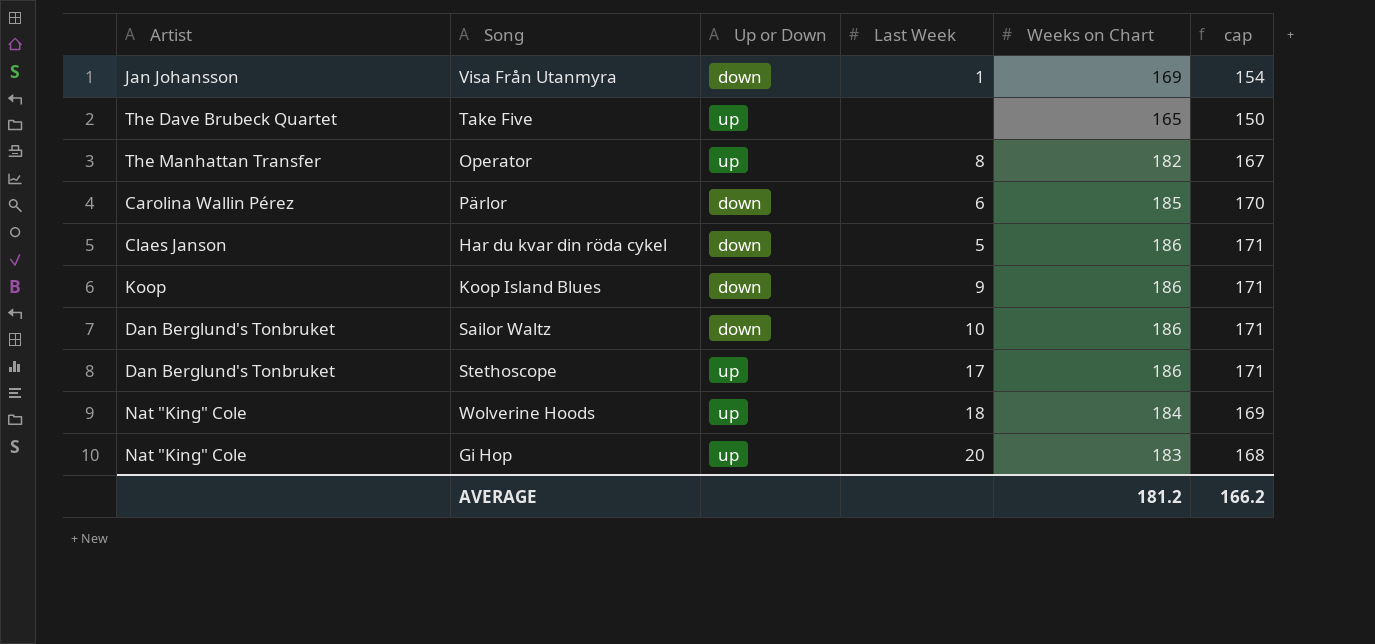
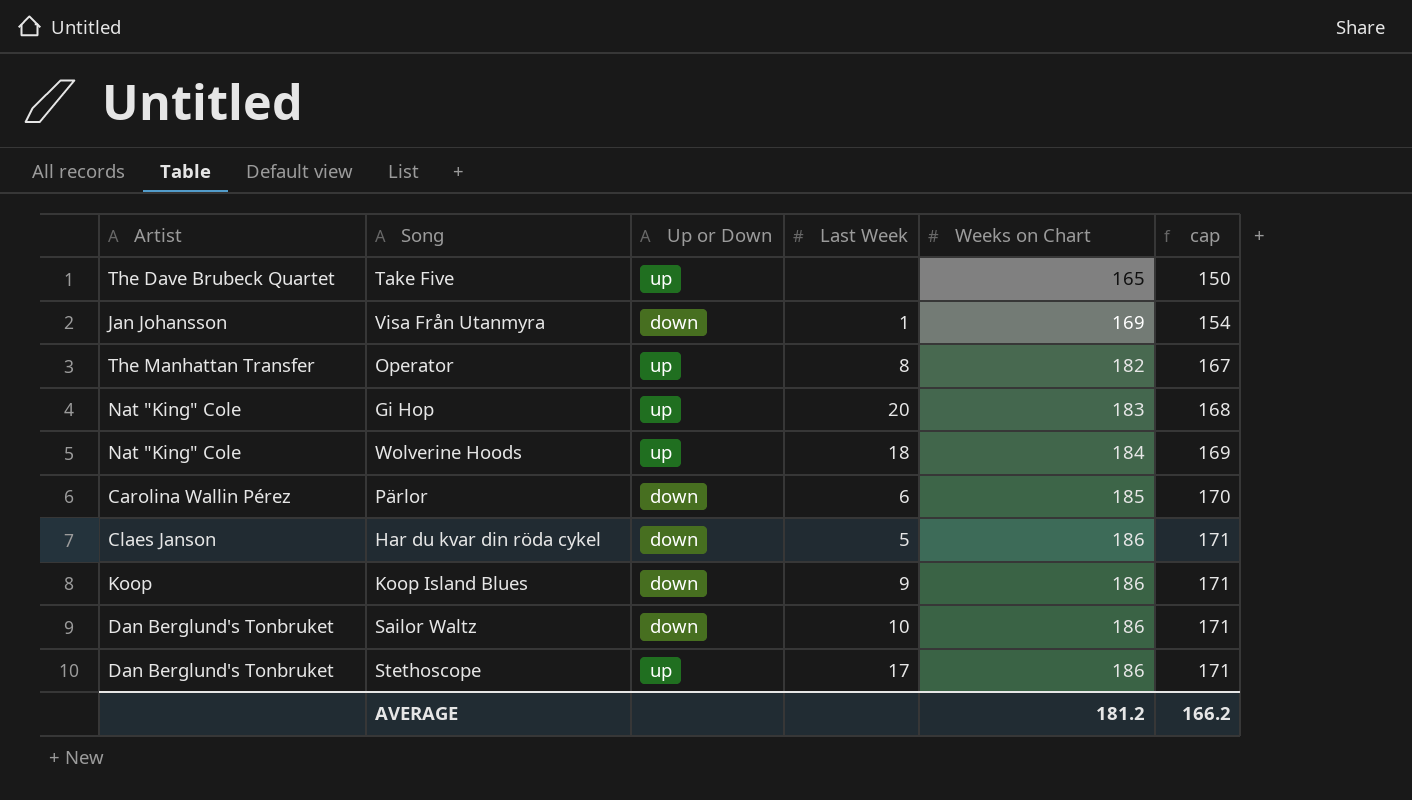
row order: none -> Weeks on Chart ascending

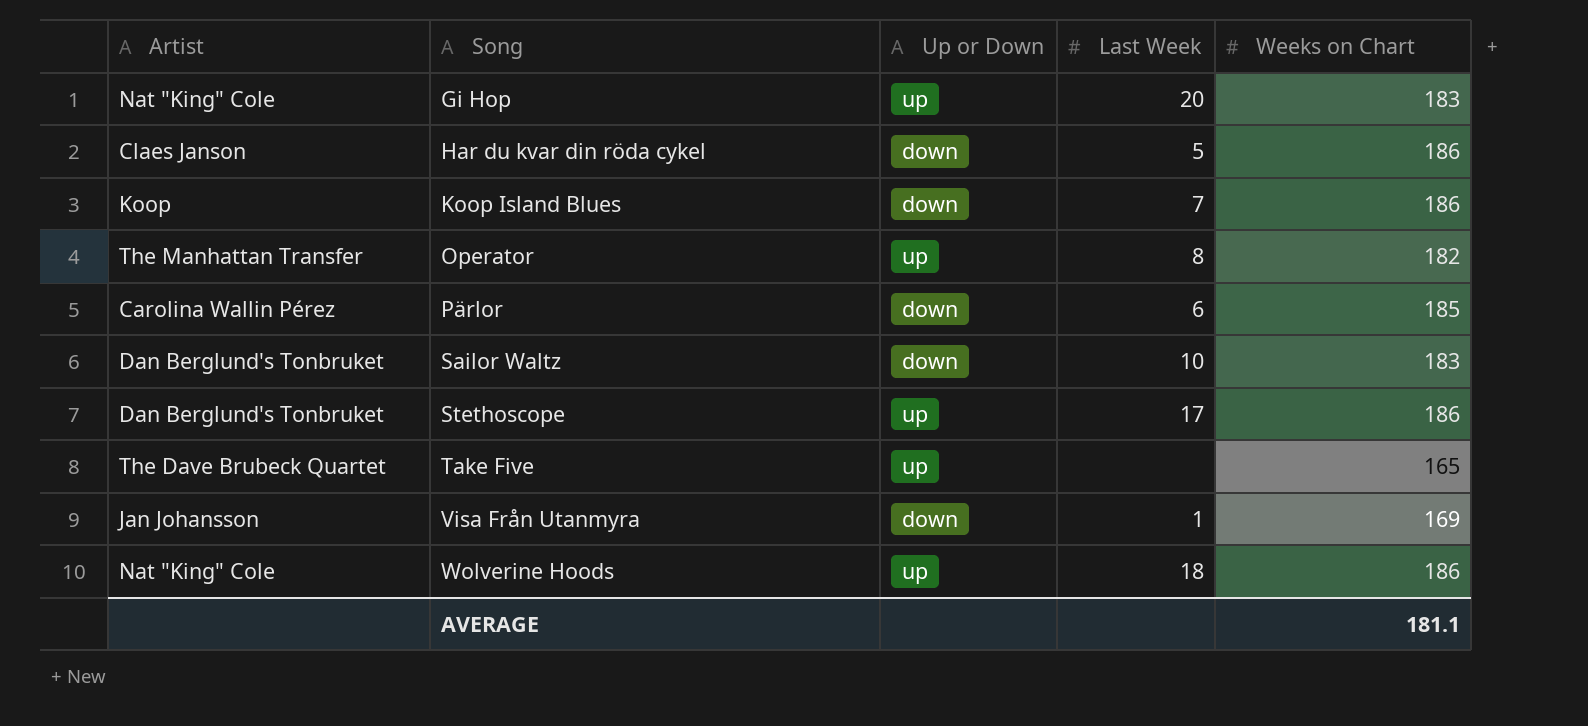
row order: Weeks on Chart ascending -> Song ascending
column cap | formula: [Weeks on Chart] - 15 -> none
Koop Island Blues | Last Week: 9 -> 7
Sailor Waltz | Weeks on Chart: 186 -> 183
Wolverine Hoods | Weeks on Chart: 184 -> 186
AVERAGE | Weeks on Chart: 181.2 -> 181.1

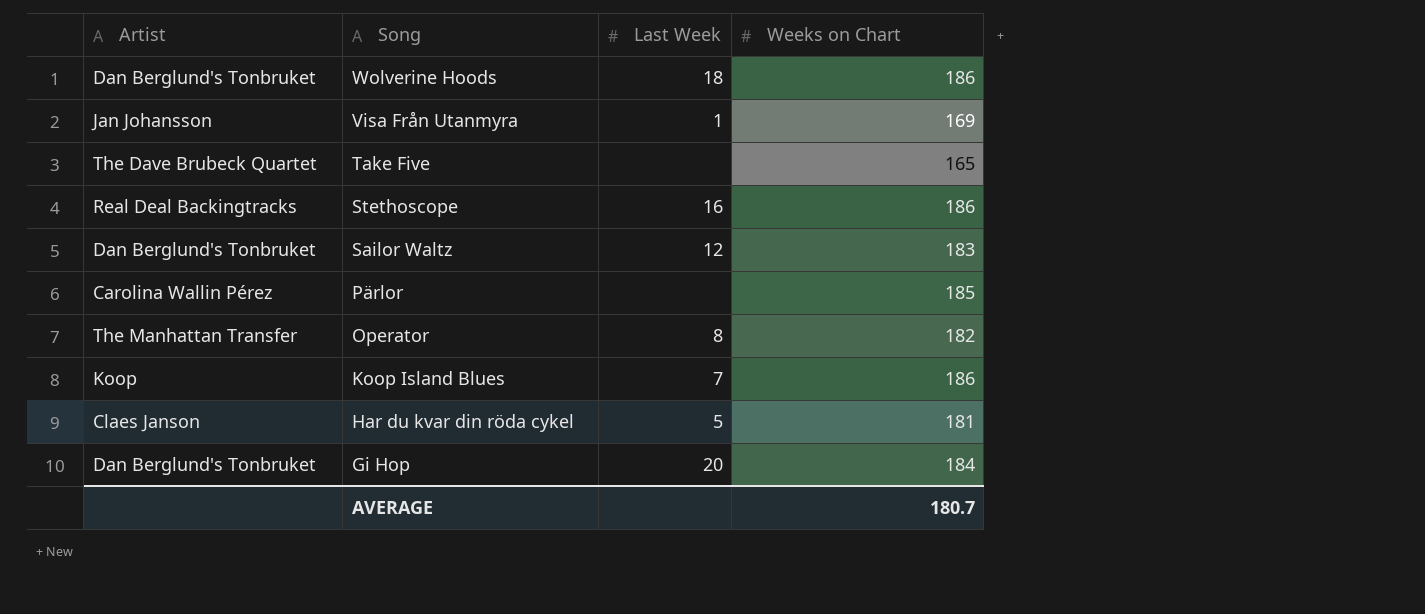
row order: Song ascending -> Song descending
column Up or Down | position: 3 -> none
Wolverine Hoods | Artist: Nat "King" Cole -> Dan Berglund's Tonbruket
Stethoscope | Artist: Dan Berglund's Tonbruket -> Real Deal Backingtracks
Stethoscope | Last Week: 17 -> 16
Sailor Waltz | Last Week: 10 -> 12
Pärlor | Last Week: 6 -> none
Har du kvar din röda cykel | Weeks on Chart: 186 -> 181
Gi Hop | Artist: Nat "King" Cole -> Dan Berglund's Tonbruket
Gi Hop | Weeks on Chart: 183 -> 184
AVERAGE | Weeks on Chart: 181.1 -> 180.7

